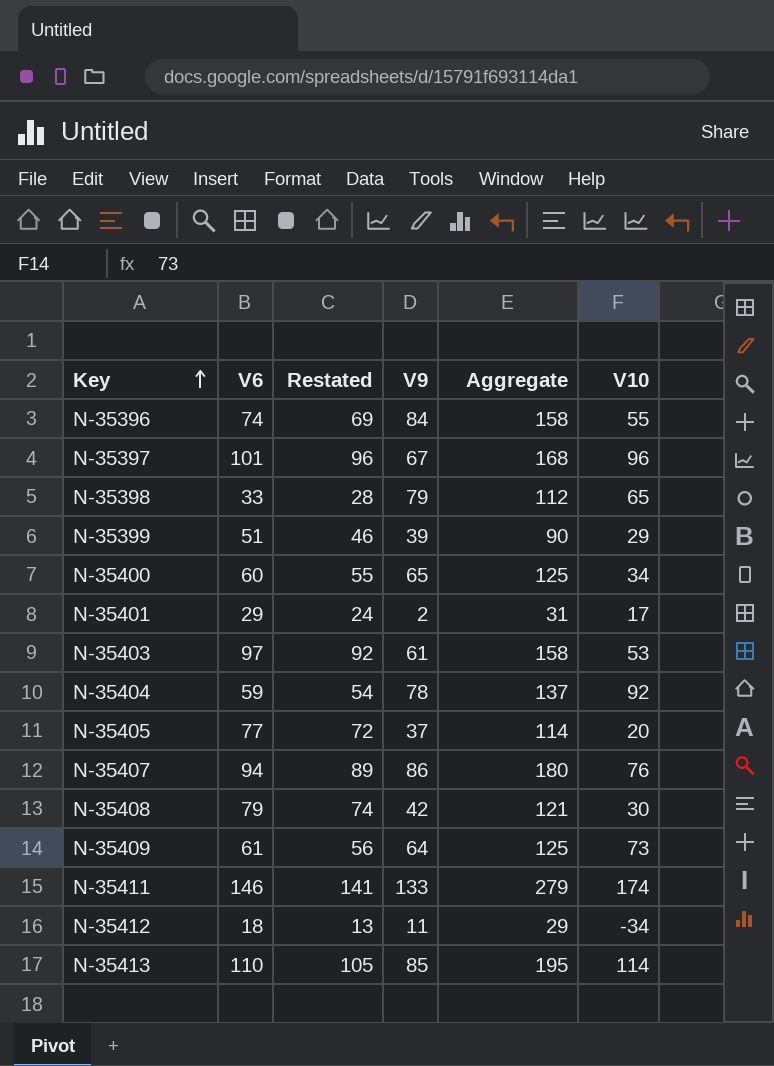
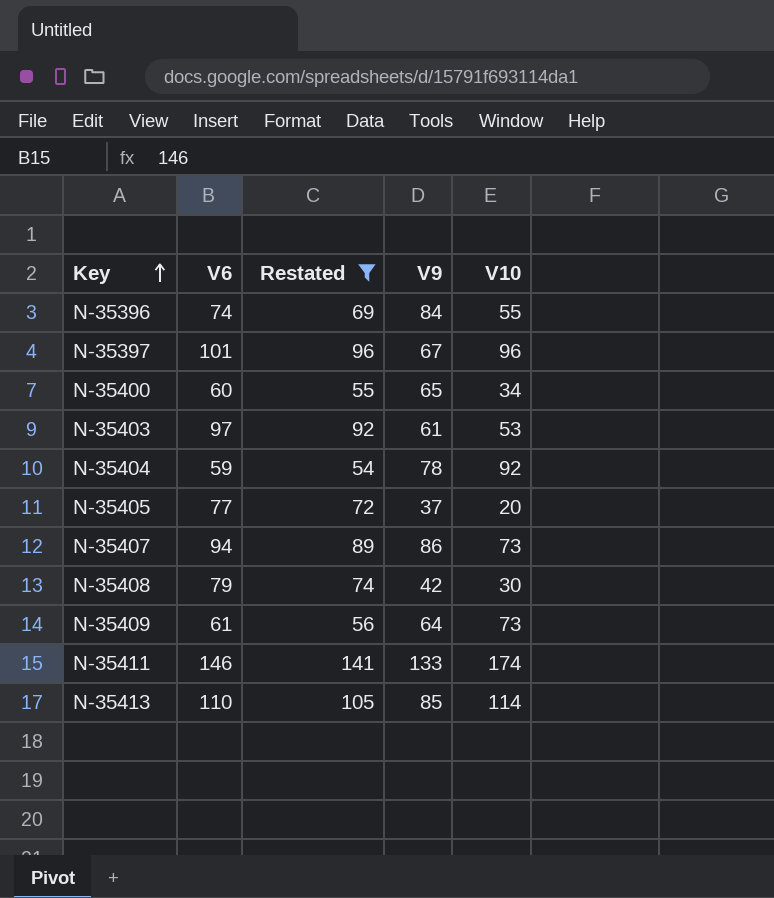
filter: none -> Restated >= 54
column Aggregate | formula: [V6] + [V9] -> none
N-35407 | V10: 76 -> 73

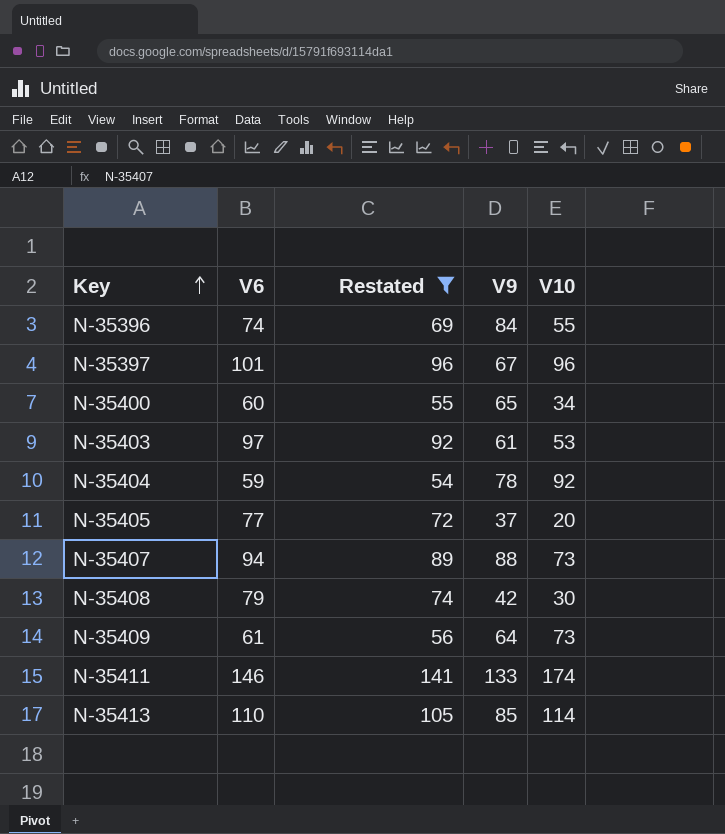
N-35407 | V9: 86 -> 88

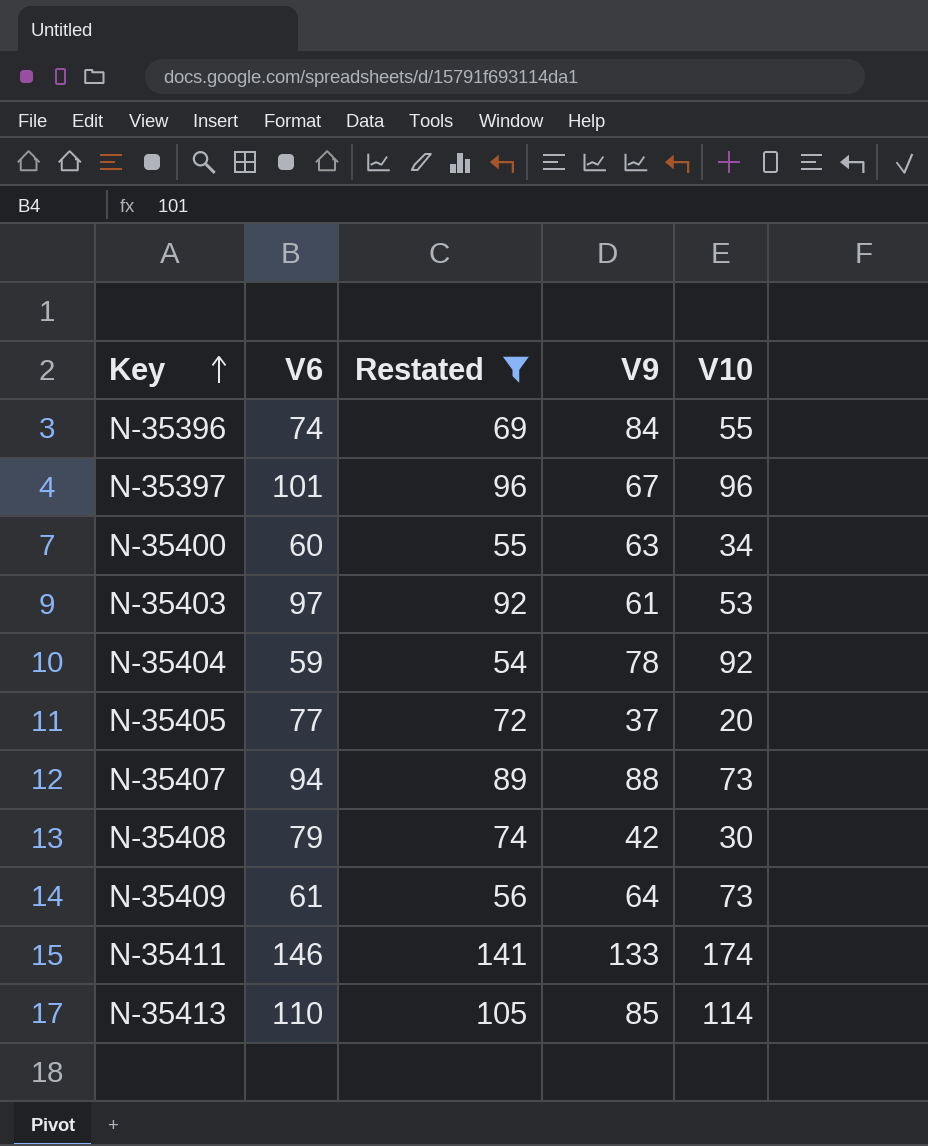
N-35400 | V9: 65 -> 63

